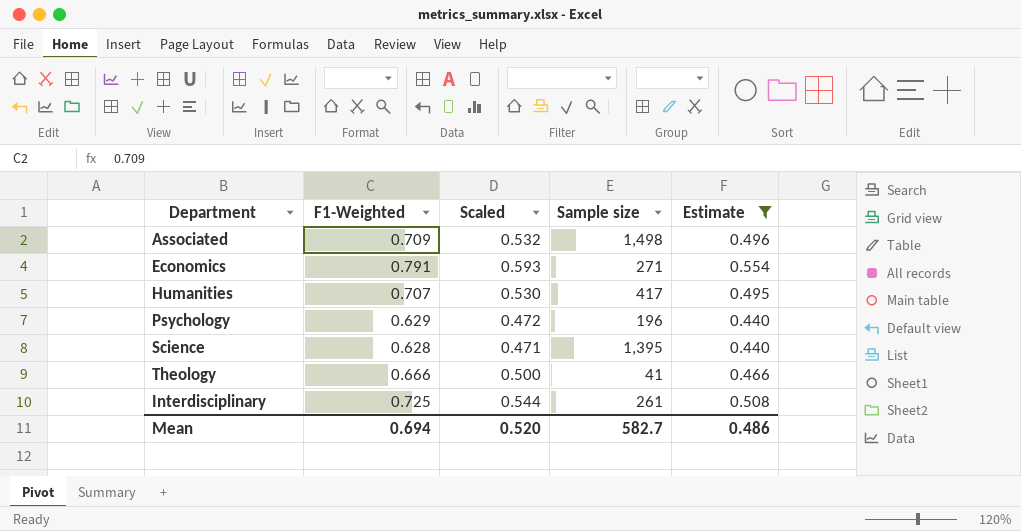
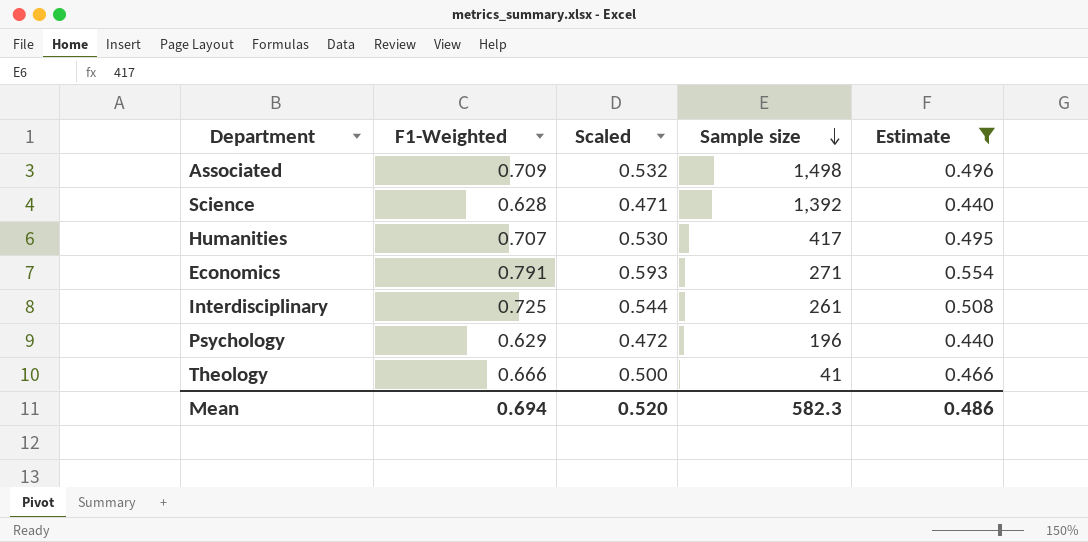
row order: none -> Sample size descending
Science | Sample size: 1,395 -> 1,392
Mean | Sample size: 582.7 -> 582.3

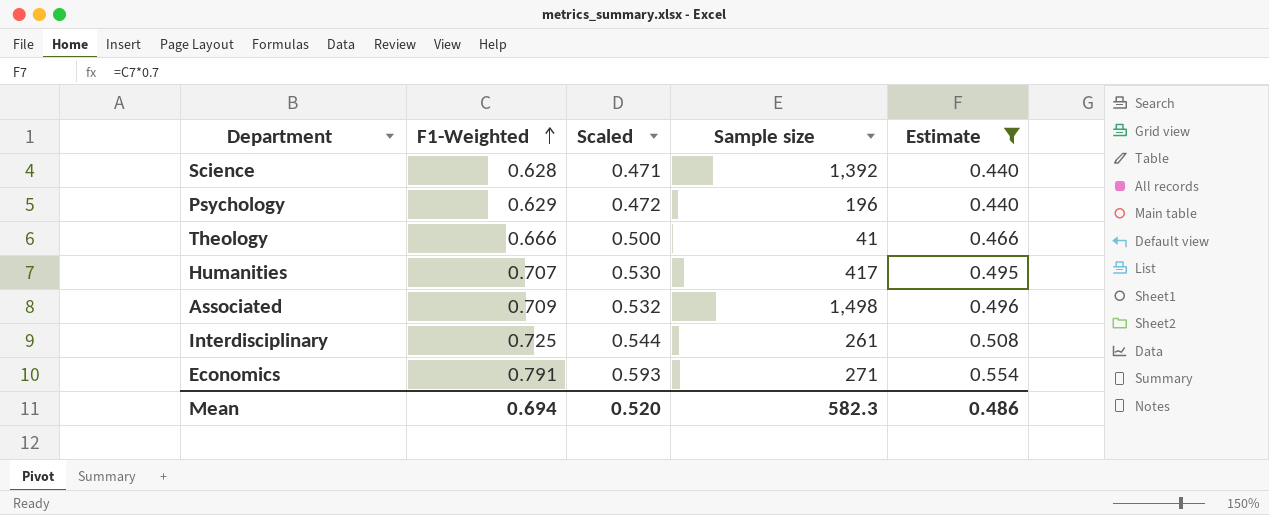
row order: Sample size descending -> F1-Weighted ascending

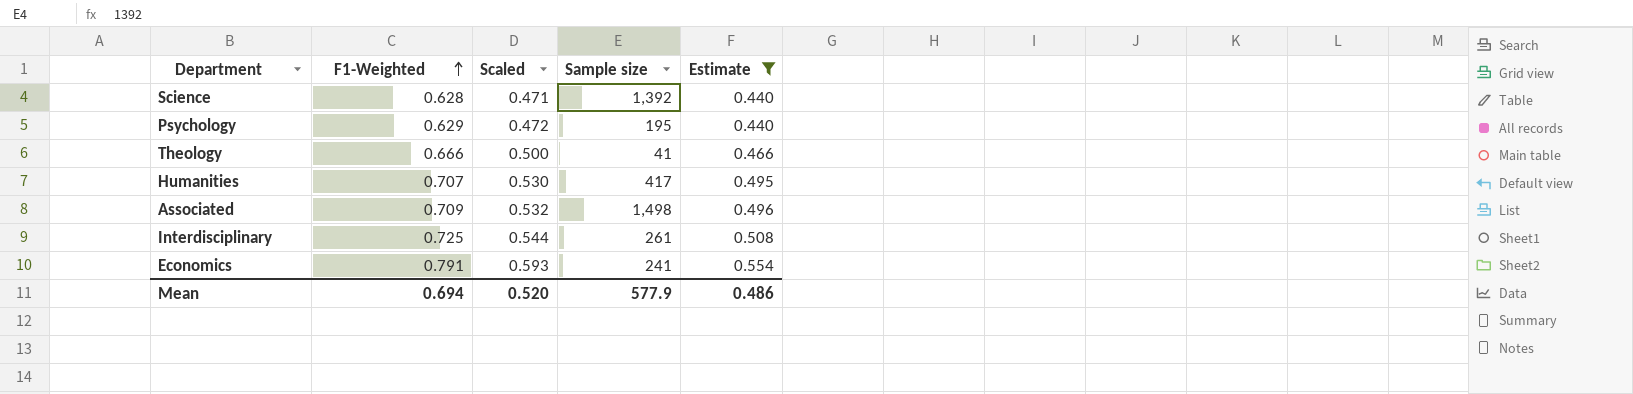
Psychology | Sample size: 196 -> 195
Economics | Sample size: 271 -> 241
Mean | Sample size: 582.3 -> 577.9

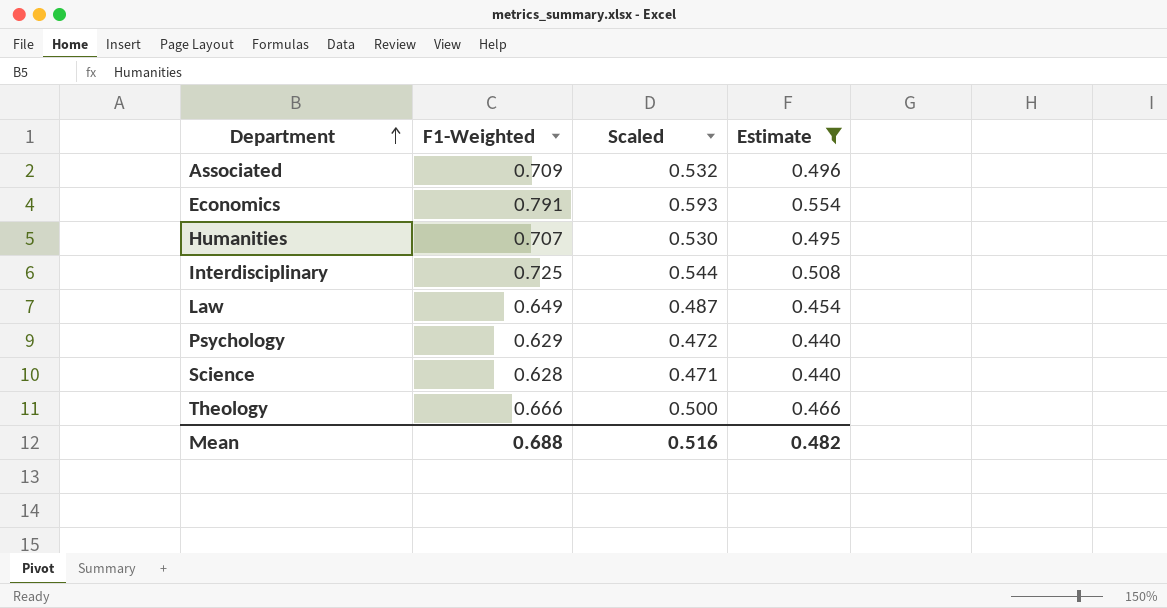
row order: F1-Weighted ascending -> Department ascending
column Sample size | position: 4 -> none
row Law: none -> 0.649 | 0.487 | 0.454
Mean | F1-Weighted: 0.694 -> 0.688
Mean | Scaled: 0.520 -> 0.516
Mean | Estimate: 0.486 -> 0.482

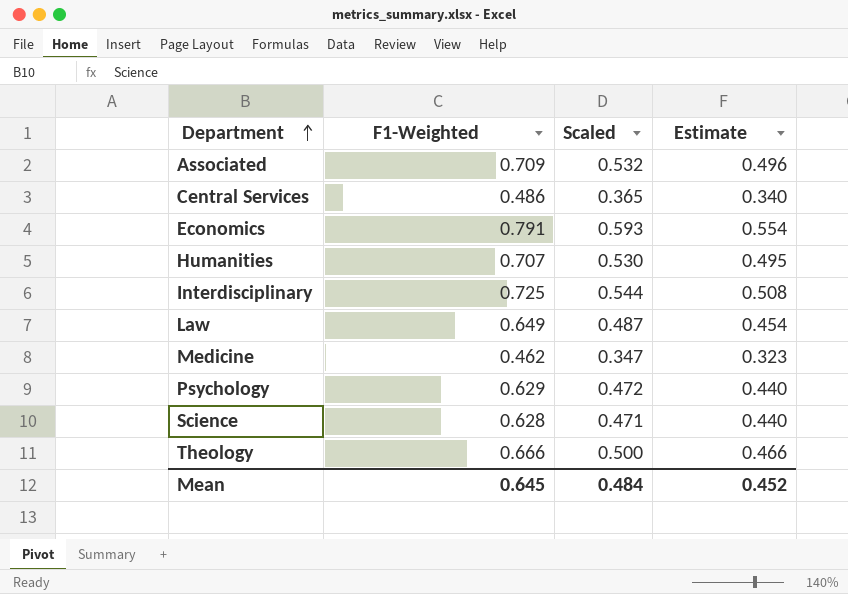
filter: Estimate >= 0.440 -> none
Mean | F1-Weighted: 0.688 -> 0.645
Mean | Scaled: 0.516 -> 0.484
Mean | Estimate: 0.482 -> 0.452

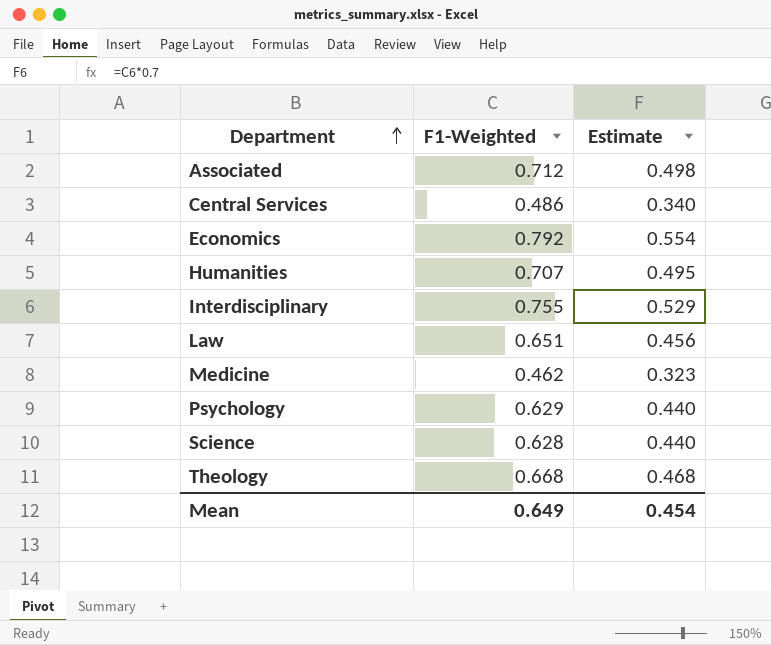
column Scaled | formula: [F1-Weighted] * 0.75 -> none
Associated | F1-Weighted: 0.709 -> 0.712
Associated | Estimate: 0.496 -> 0.498
Economics | F1-Weighted: 0.791 -> 0.792
Interdisciplinary | F1-Weighted: 0.725 -> 0.755
Interdisciplinary | Estimate: 0.508 -> 0.529
Law | F1-Weighted: 0.649 -> 0.651
Law | Estimate: 0.454 -> 0.456
Theology | F1-Weighted: 0.666 -> 0.668
Theology | Estimate: 0.466 -> 0.468
Mean | F1-Weighted: 0.645 -> 0.649
Mean | Estimate: 0.452 -> 0.454

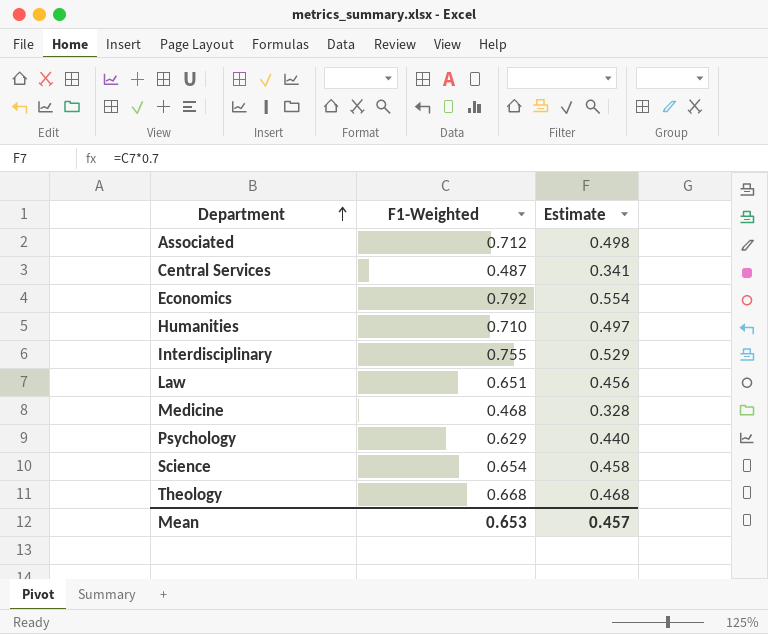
Central Services | F1-Weighted: 0.486 -> 0.487
Central Services | Estimate: 0.340 -> 0.341
Humanities | F1-Weighted: 0.707 -> 0.710
Humanities | Estimate: 0.495 -> 0.497
Medicine | F1-Weighted: 0.462 -> 0.468
Medicine | Estimate: 0.323 -> 0.328
Science | F1-Weighted: 0.628 -> 0.654
Science | Estimate: 0.440 -> 0.458
Mean | F1-Weighted: 0.649 -> 0.653
Mean | Estimate: 0.454 -> 0.457

